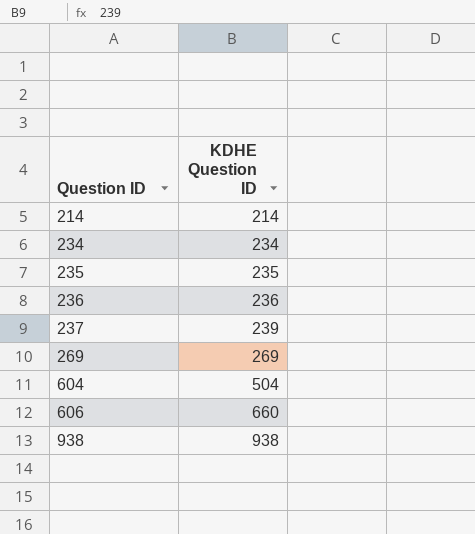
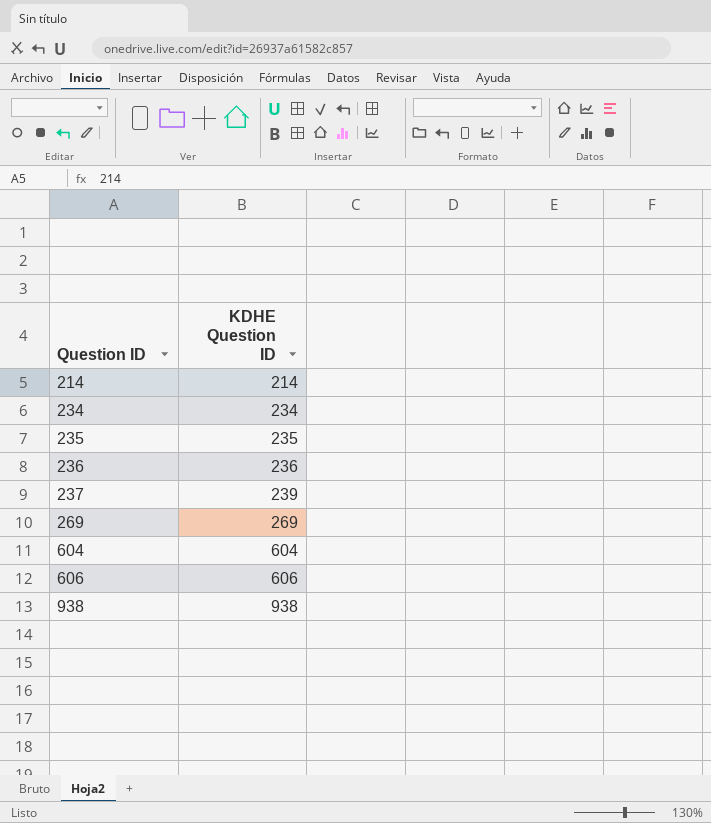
604 | KDHE Question ID: 504 -> 604
606 | KDHE Question ID: 660 -> 606

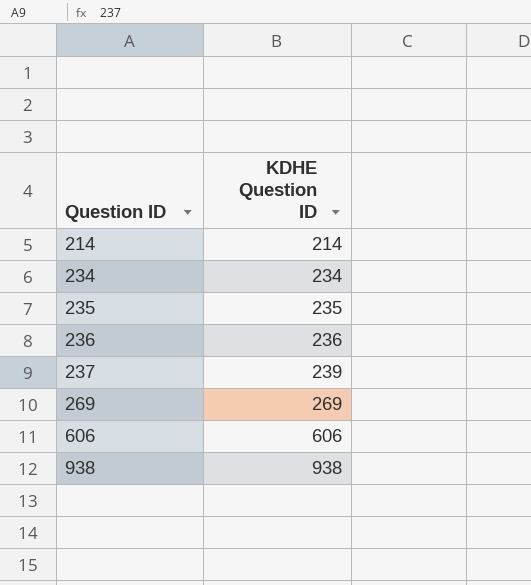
row 604: 604 -> none

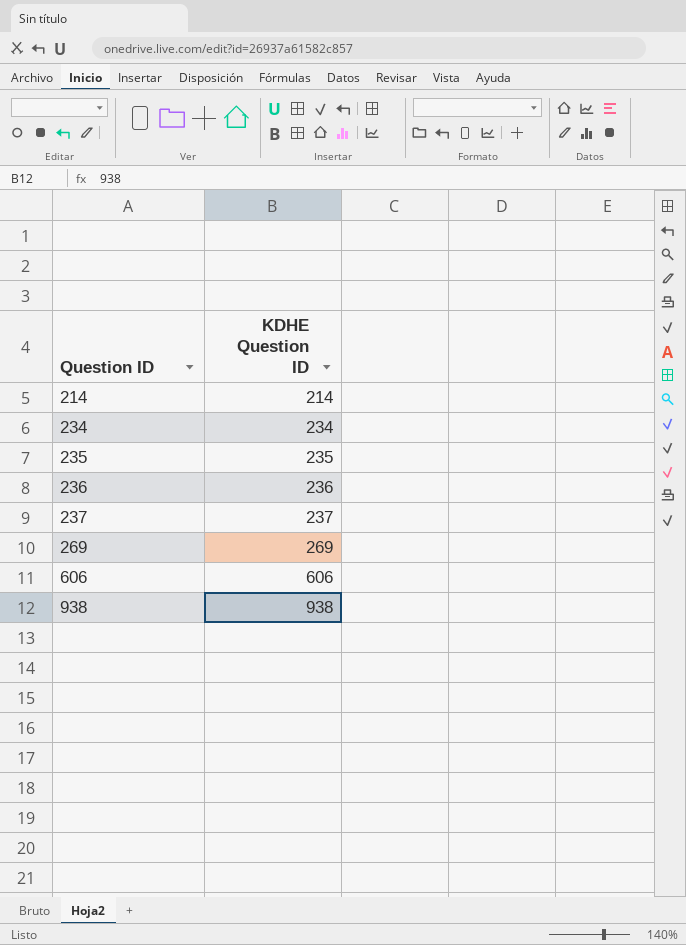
237 | KDHE Question ID: 239 -> 237

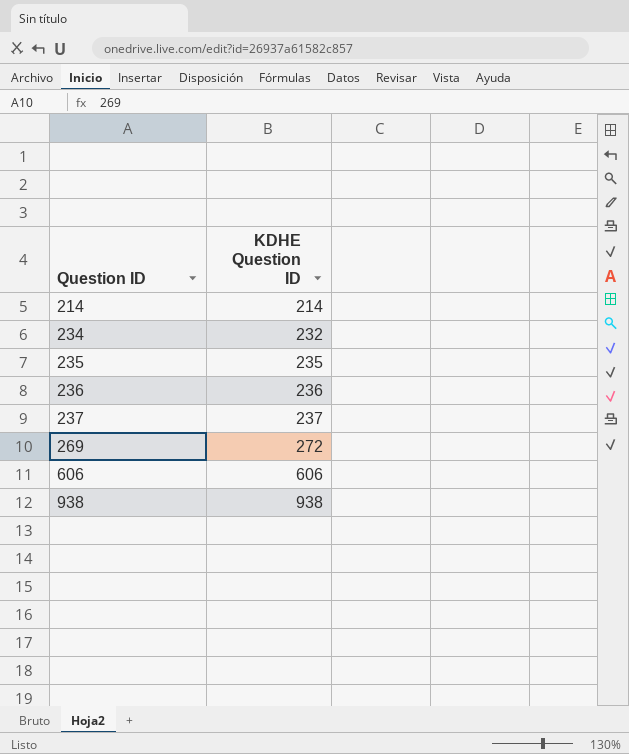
234 | KDHE Question ID: 234 -> 232
269 | KDHE Question ID: 269 -> 272

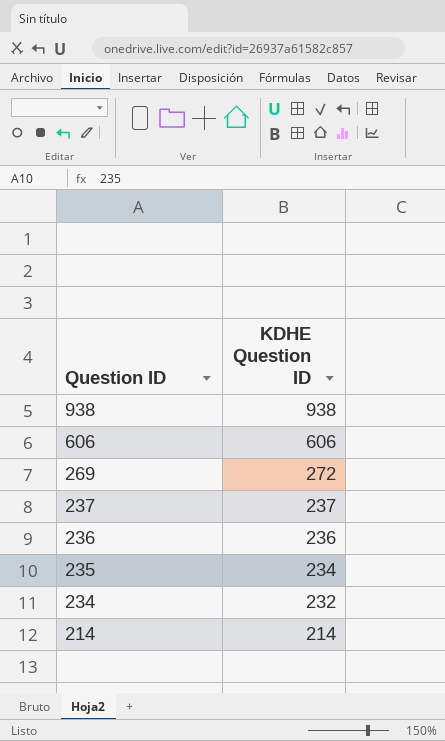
row order: Question ID ascending -> Question ID descending
235 | KDHE Question ID: 235 -> 234

